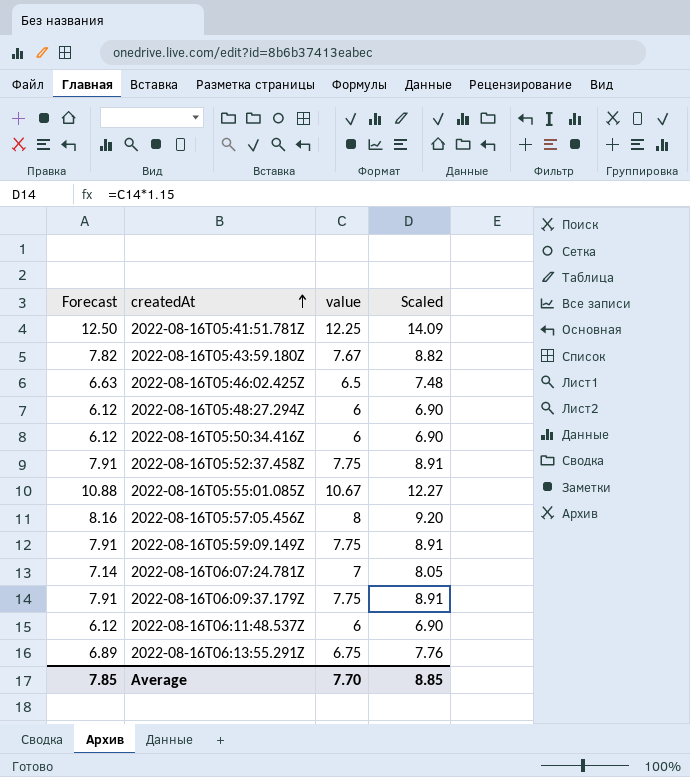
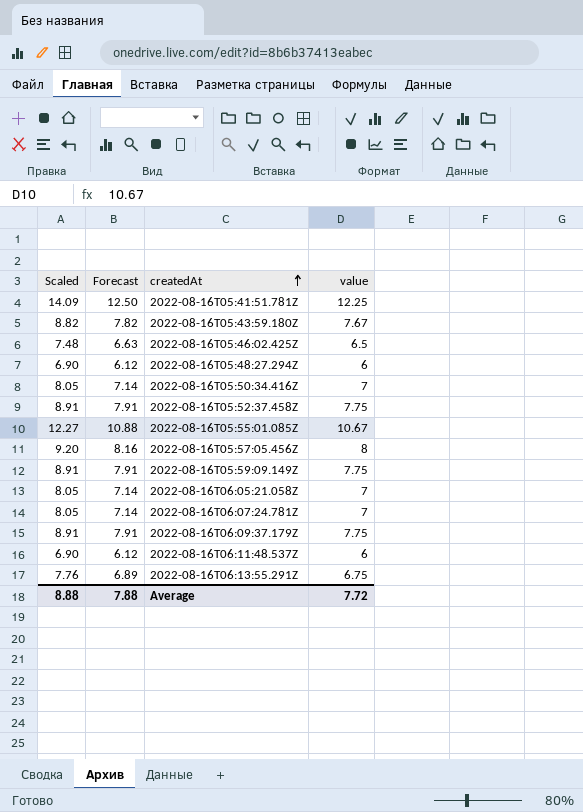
column Scaled | position: 4 -> 1
2022-08-16T05:50:34.416Z | Scaled: 6.90 -> 8.05
2022-08-16T05:50:34.416Z | Forecast: 6.12 -> 7.14
2022-08-16T05:50:34.416Z | value: 6 -> 7
row 2022-08-16T06:05:21.058Z: none -> 8.05 | 7.14 | 7
Average | Scaled: 8.85 -> 8.88
Average | Forecast: 7.85 -> 7.88
Average | value: 7.70 -> 7.72

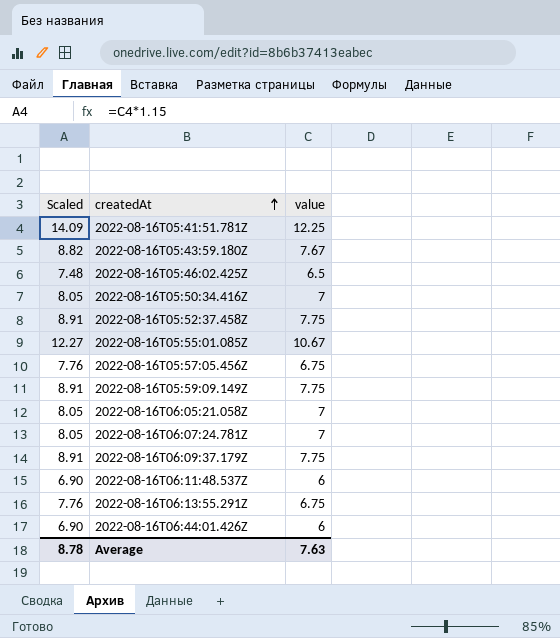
column Forecast | formula: [value] * 1.02 -> none
row 2022-08-16T05:48:27.294Z: 6.90 | 6.12 | 6 -> none
2022-08-16T05:57:05.456Z | Scaled: 9.20 -> 7.76
2022-08-16T05:57:05.456Z | value: 8 -> 6.75
row 2022-08-16T06:44:01.426Z: none -> 6.90 | 6
Average | Scaled: 8.88 -> 8.78
Average | value: 7.72 -> 7.63

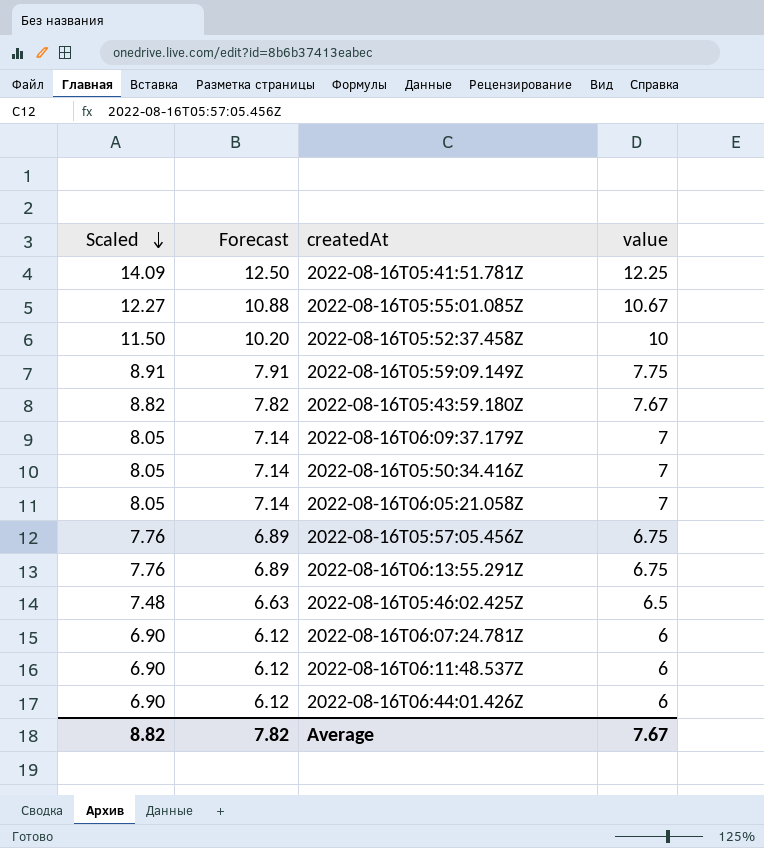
row order: createdAt ascending -> Scaled descending
column Forecast | formula: none -> [value] * 1.02
2022-08-16T05:52:37.458Z | Scaled: 8.91 -> 11.50
2022-08-16T05:52:37.458Z | value: 7.75 -> 10
2022-08-16T06:09:37.179Z | Scaled: 8.91 -> 8.05
2022-08-16T06:09:37.179Z | value: 7.75 -> 7
2022-08-16T06:07:24.781Z | Scaled: 8.05 -> 6.90
2022-08-16T06:07:24.781Z | value: 7 -> 6
Average | Scaled: 8.78 -> 8.82
Average | value: 7.63 -> 7.67

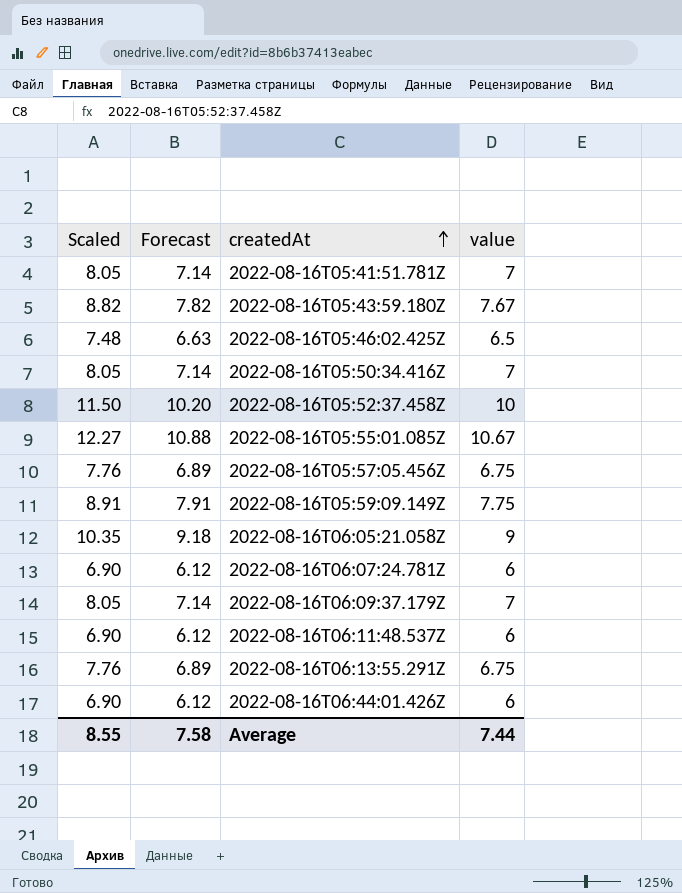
row order: Scaled descending -> createdAt ascending
2022-08-16T05:41:51.781Z | Scaled: 14.09 -> 8.05
2022-08-16T05:41:51.781Z | Forecast: 12.50 -> 7.14
2022-08-16T05:41:51.781Z | value: 12.25 -> 7
2022-08-16T06:05:21.058Z | Scaled: 8.05 -> 10.35
2022-08-16T06:05:21.058Z | Forecast: 7.14 -> 9.18
2022-08-16T06:05:21.058Z | value: 7 -> 9
Average | Scaled: 8.82 -> 8.55
Average | Forecast: 7.82 -> 7.58
Average | value: 7.67 -> 7.44

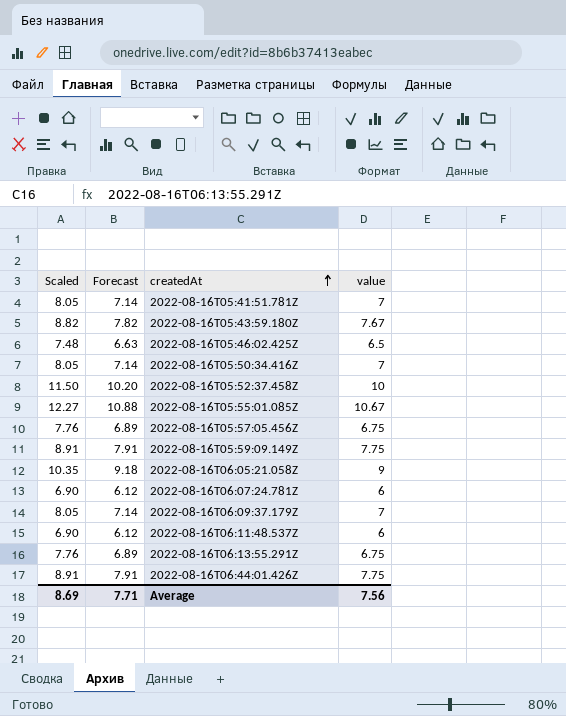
2022-08-16T06:44:01.426Z | Scaled: 6.90 -> 8.91
2022-08-16T06:44:01.426Z | Forecast: 6.12 -> 7.91
2022-08-16T06:44:01.426Z | value: 6 -> 7.75
Average | Scaled: 8.55 -> 8.69
Average | Forecast: 7.58 -> 7.71
Average | value: 7.44 -> 7.56

